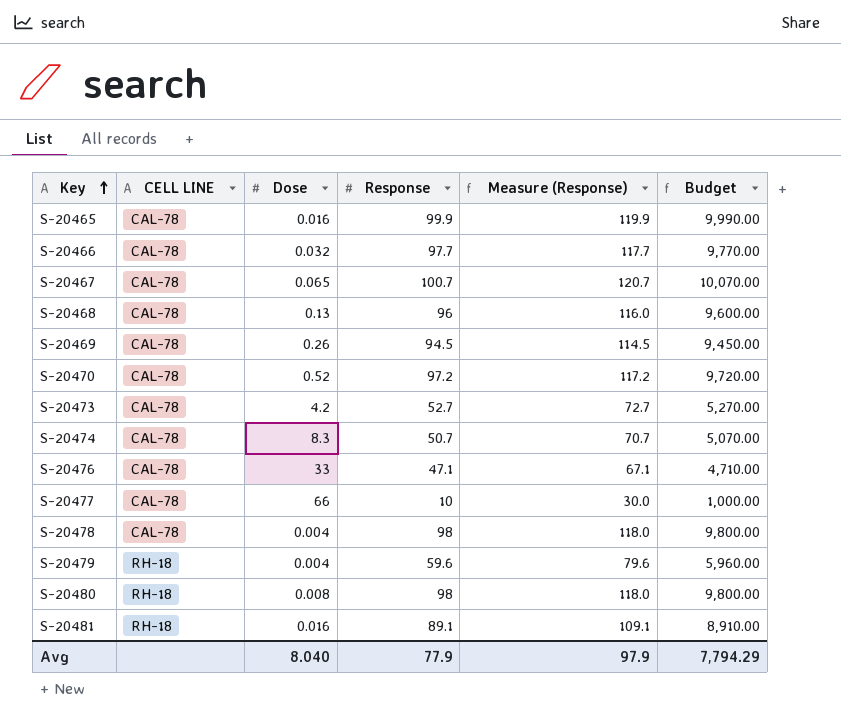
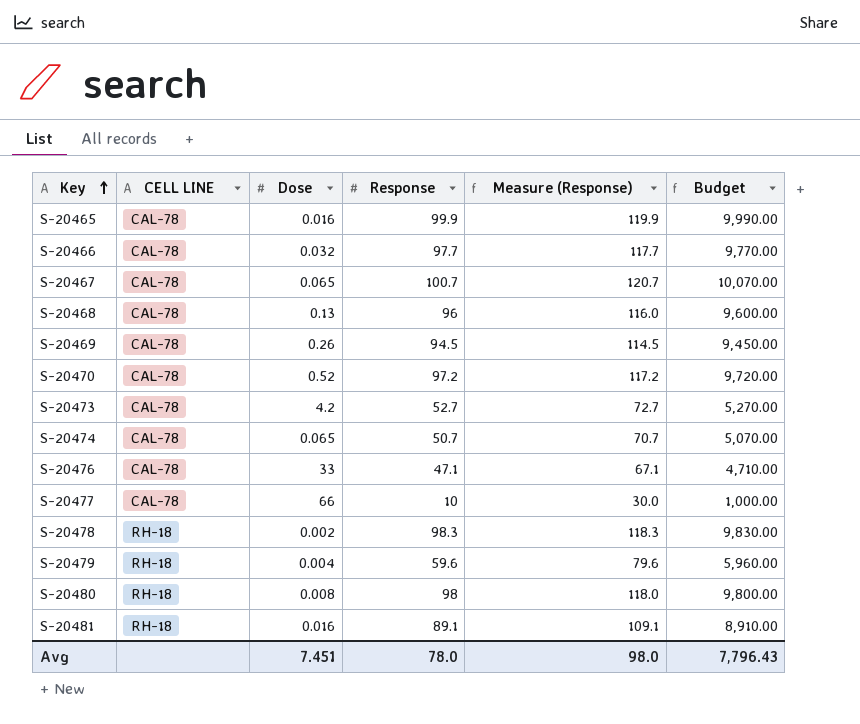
S-20474 | Dose: 8.3 -> 0.065
S-20478 | CELL LINE: CAL-78 -> RH-18
S-20478 | Dose: 0.004 -> 0.002
S-20478 | Response: 98 -> 98.3
S-20478 | Measure (Response): 118.0 -> 118.3
S-20478 | Budget: 9,800.00 -> 9,830.00
Avg | Dose: 8.040 -> 7.451
Avg | Response: 77.9 -> 78.0
Avg | Measure (Response): 97.9 -> 98.0
Avg | Budget: 7,794.29 -> 7,796.43

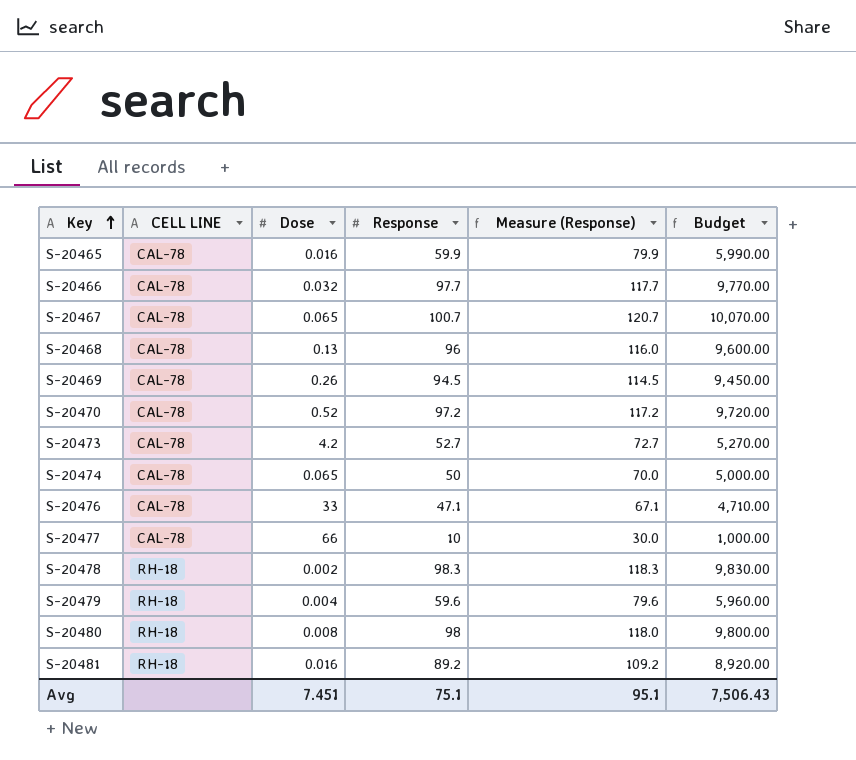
S-20465 | Response: 99.9 -> 59.9
S-20465 | Measure (Response): 119.9 -> 79.9
S-20465 | Budget: 9,990.00 -> 5,990.00
S-20474 | Response: 50.7 -> 50
S-20474 | Measure (Response): 70.7 -> 70.0
S-20474 | Budget: 5,070.00 -> 5,000.00
S-20481 | Response: 89.1 -> 89.2
S-20481 | Measure (Response): 109.1 -> 109.2
S-20481 | Budget: 8,910.00 -> 8,920.00
Avg | Response: 78.0 -> 75.1
Avg | Measure (Response): 98.0 -> 95.1
Avg | Budget: 7,796.43 -> 7,506.43

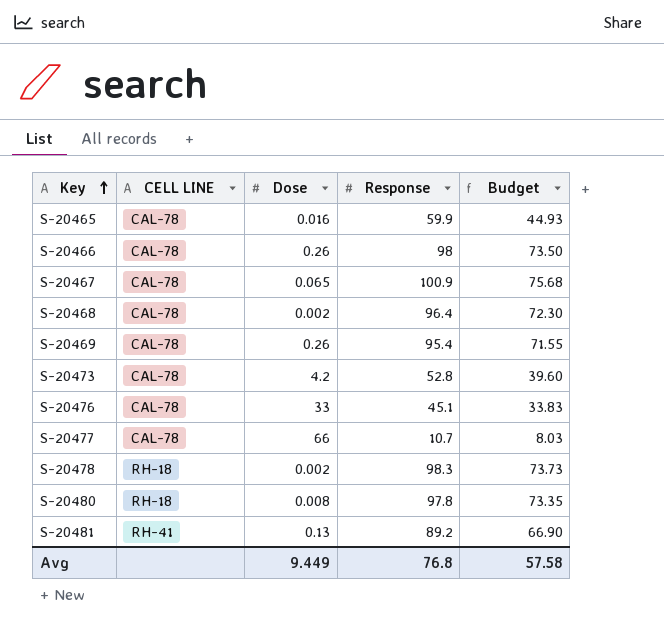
column Measure (Response) | formula: [Response] + 20 -> none
column Budget | formula: [Response] * 100 -> [Response] * 0.75
row S-20470: CAL-78 | 0.52 | 97.2 | 117.2 | 9,720.00 -> none
row S-20474: CAL-78 | 0.065 | 50 | 70.0 | 5,000.00 -> none
row S-20479: RH-18 | 0.004 | 59.6 | 79.6 | 5,960.00 -> none
S-20466 | Dose: 0.032 -> 0.26
S-20466 | Response: 97.7 -> 98
S-20467 | Response: 100.7 -> 100.9
S-20468 | Dose: 0.13 -> 0.002
S-20468 | Response: 96 -> 96.4
S-20469 | Response: 94.5 -> 95.4
S-20473 | Response: 52.7 -> 52.8
S-20476 | Response: 47.1 -> 45.1
S-20477 | Response: 10 -> 10.7
S-20480 | Response: 98 -> 97.8
S-20481 | CELL LINE: RH-18 -> RH-41
S-20481 | Dose: 0.016 -> 0.13
Avg | Dose: 7.451 -> 9.449
Avg | Response: 75.1 -> 76.8
Avg | Budget: 7,506.43 -> 57.58

